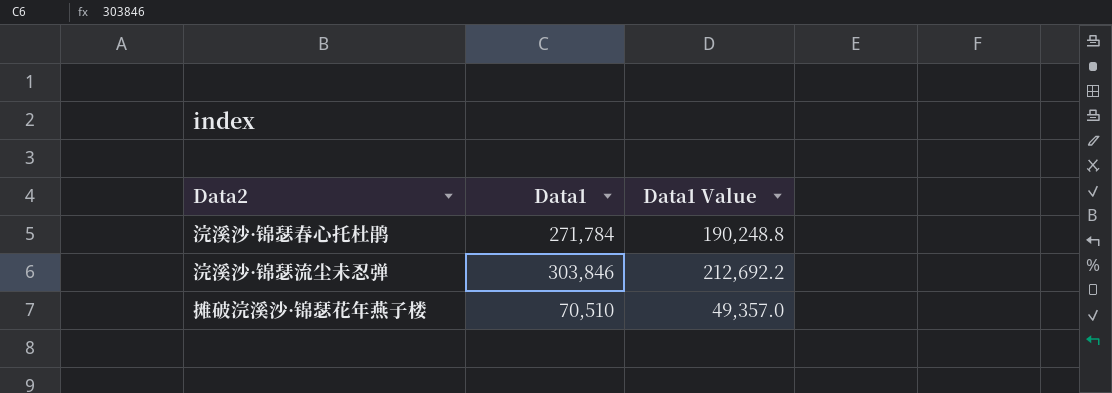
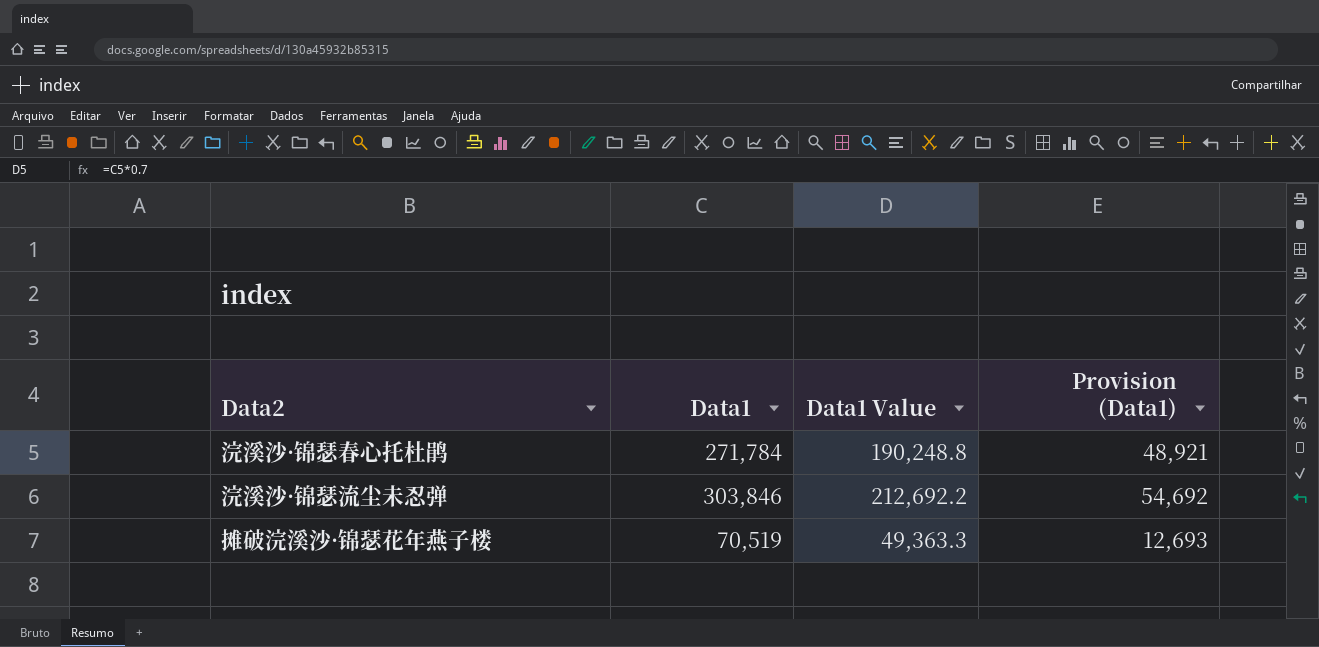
column Provision (Data1) | formula: none -> [Data1] * 0.18
摊破浣溪沙·锦瑟花年燕子楼 | Data1: 70,510 -> 70,519
摊破浣溪沙·锦瑟花年燕子楼 | Data1 Value: 49,357.0 -> 49,363.3

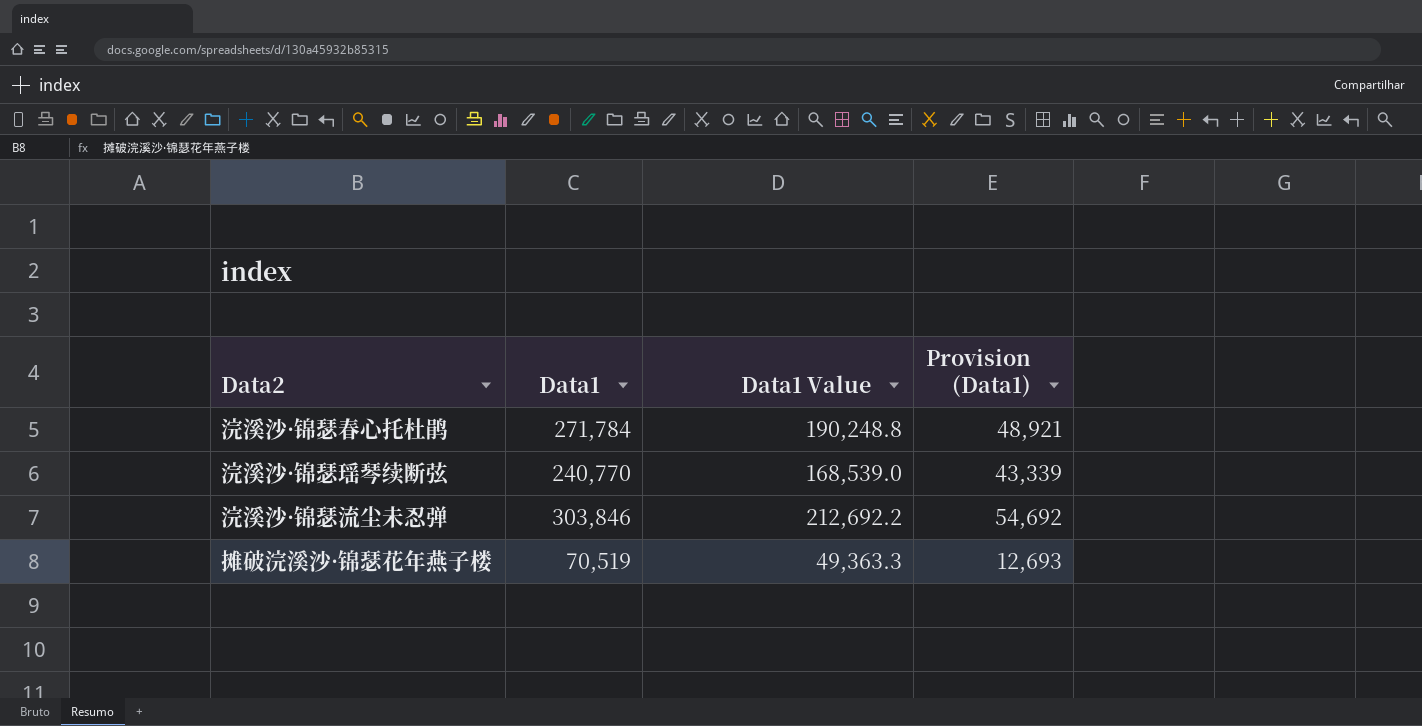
row 浣溪沙·锦瑟瑶琴续断弦: none -> 240,770 | 168,539.0 | 43,339

